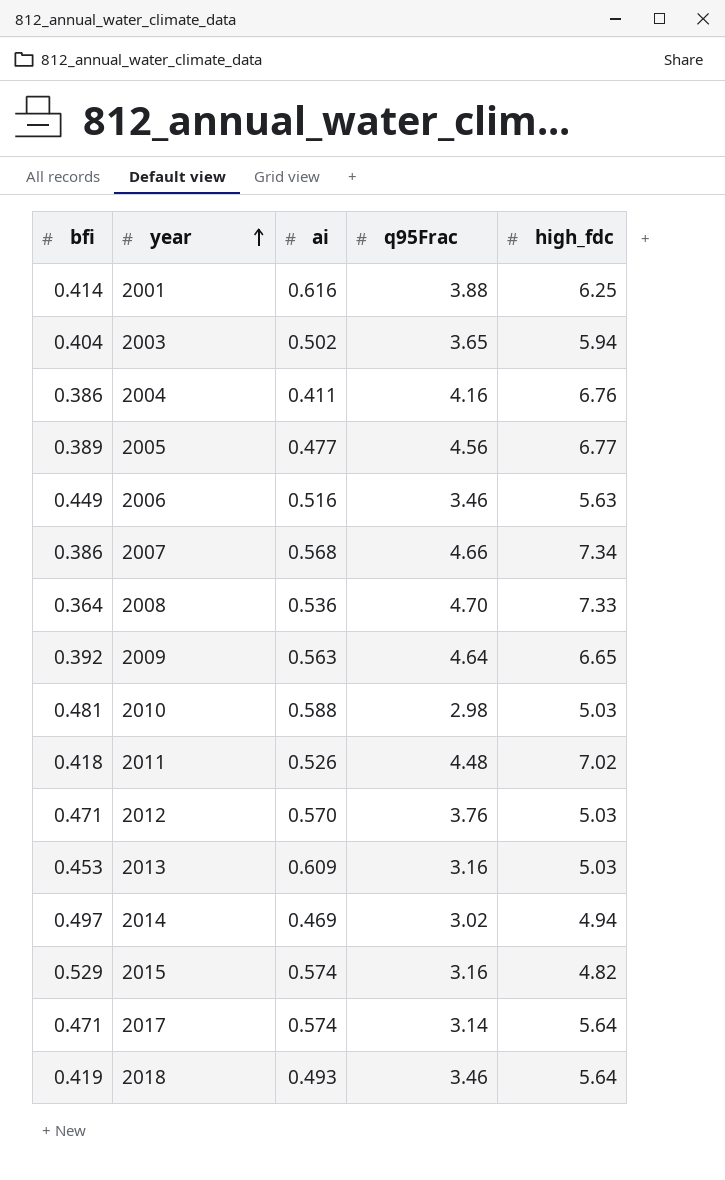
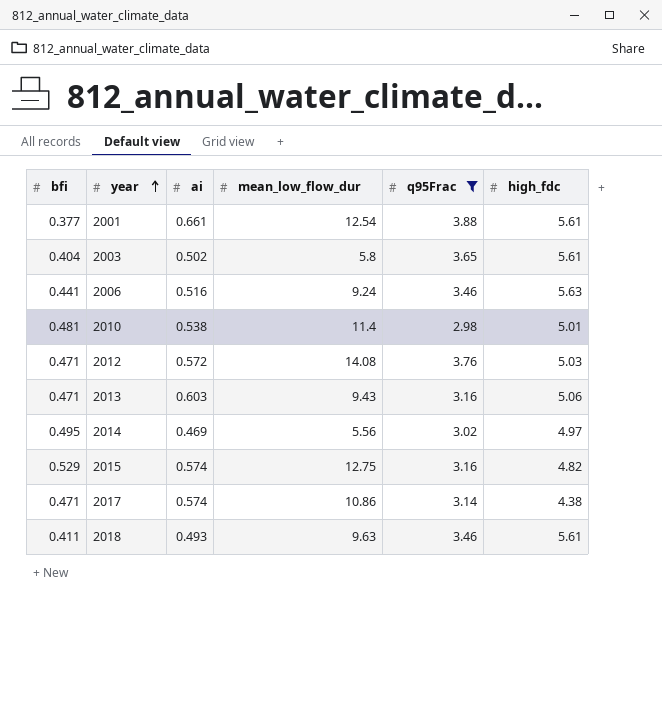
filter: none -> q95Frac <= 3.88
column mean_low_flow_dur | position: none -> 4
2001 | bfi: 0.414 -> 0.377
2001 | ai: 0.616 -> 0.661
2001 | high_fdc: 6.25 -> 5.61
2003 | high_fdc: 5.94 -> 5.61
2006 | bfi: 0.449 -> 0.441
2010 | ai: 0.588 -> 0.538
2010 | high_fdc: 5.03 -> 5.01
2012 | ai: 0.570 -> 0.572
2013 | bfi: 0.453 -> 0.471
2013 | ai: 0.609 -> 0.603
2013 | high_fdc: 5.03 -> 5.06
2014 | bfi: 0.497 -> 0.495
2014 | high_fdc: 4.94 -> 4.97
2017 | high_fdc: 5.64 -> 4.38
2018 | bfi: 0.419 -> 0.411
2018 | high_fdc: 5.64 -> 5.61

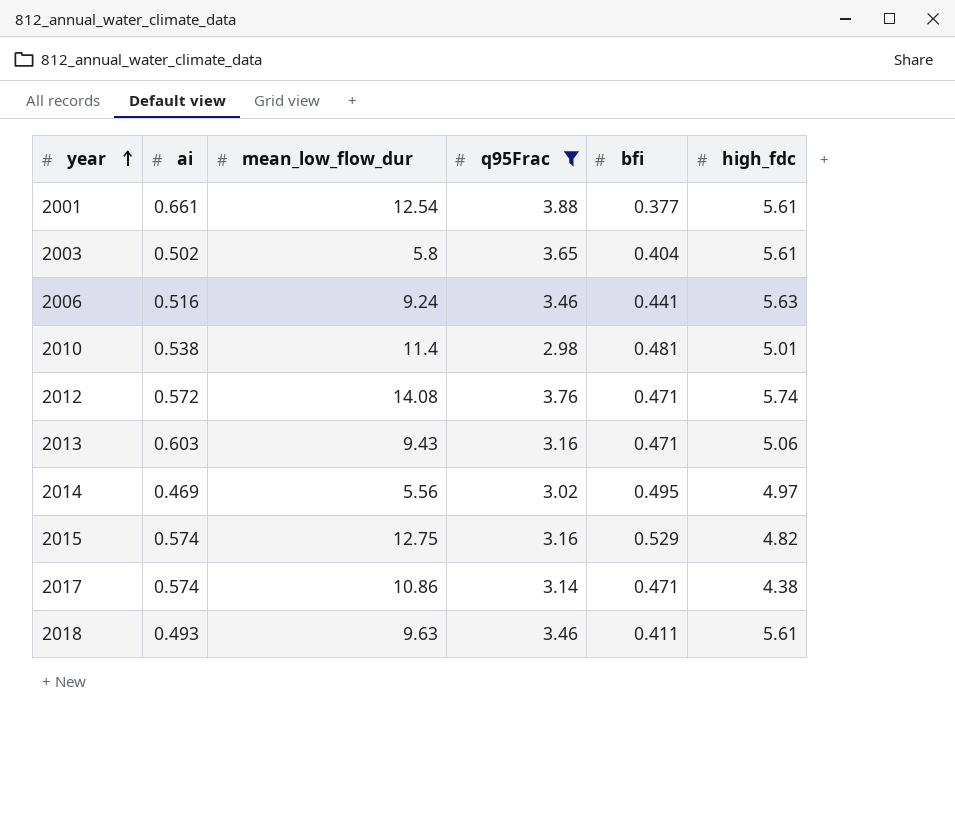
column bfi | position: 1 -> 5
2012 | high_fdc: 5.03 -> 5.74

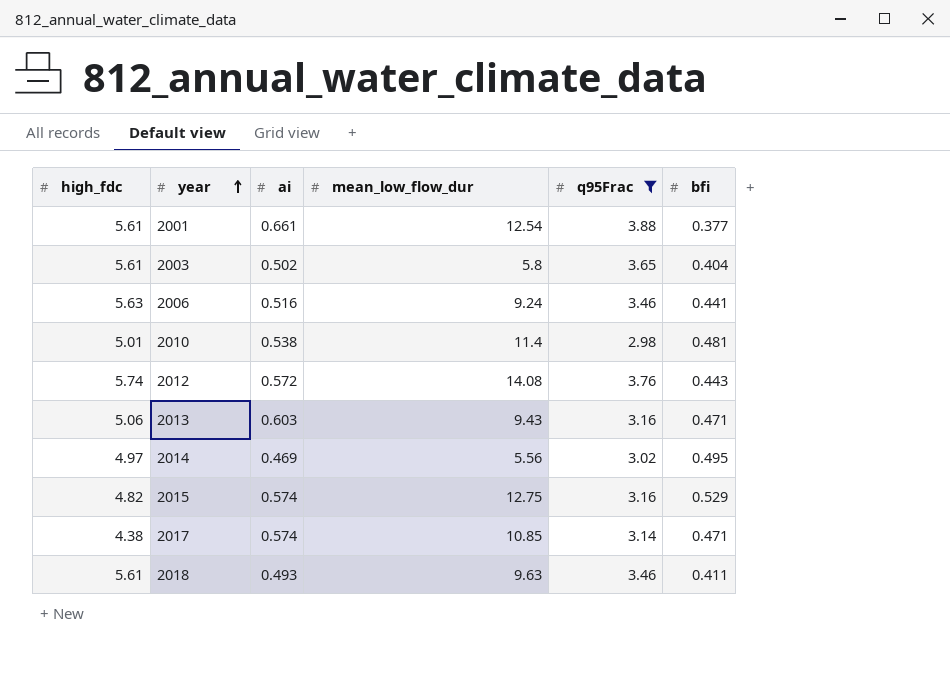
column high_fdc | position: 6 -> 1
2012 | bfi: 0.471 -> 0.443
2017 | mean_low_flow_dur: 10.86 -> 10.85

